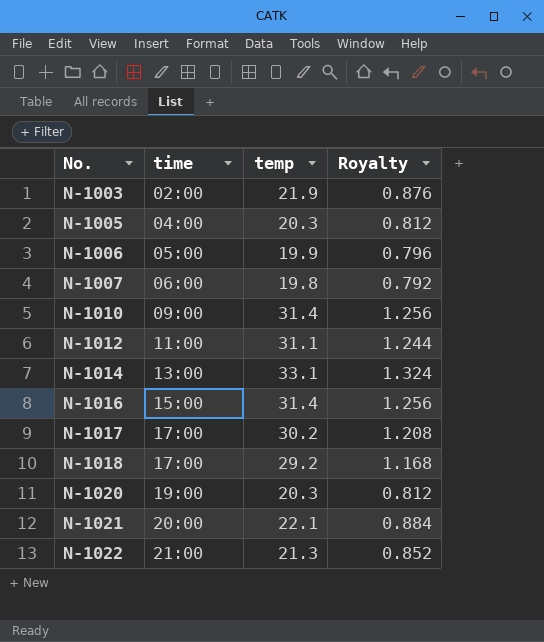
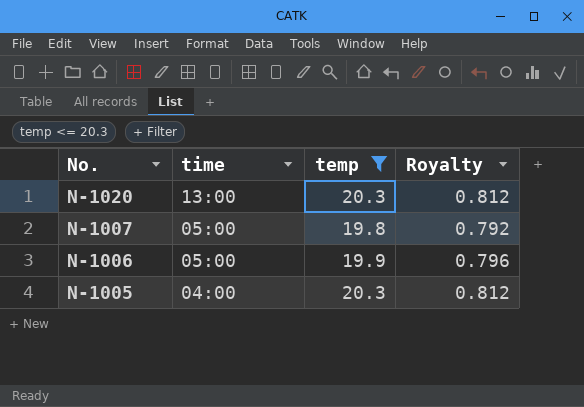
filter: none -> temp <= 20.3
row order: No. ascending -> No. descending
N-1020 | time: 19:00 -> 13:00
N-1007 | time: 06:00 -> 05:00

